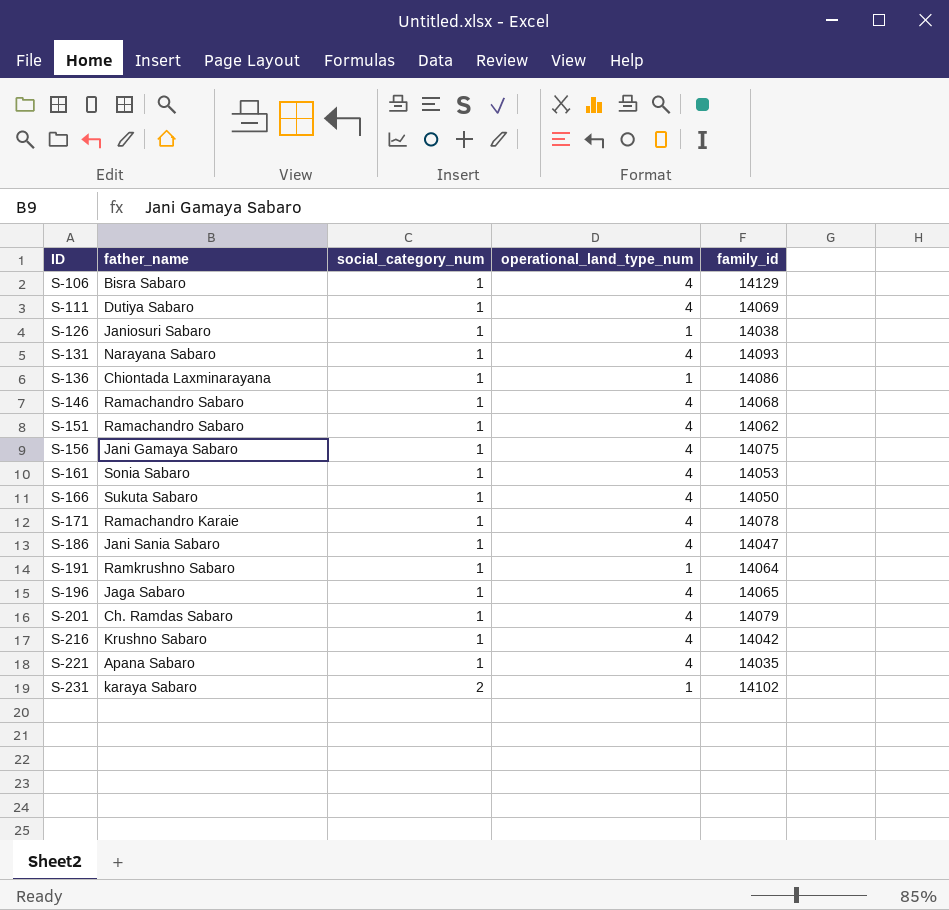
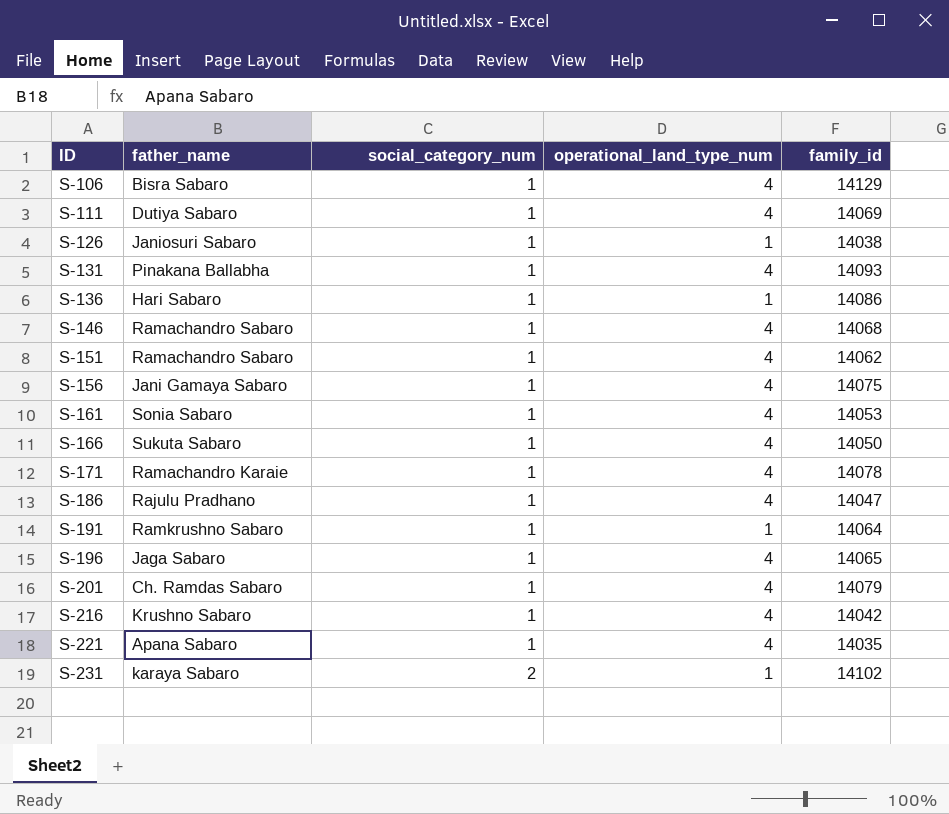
S-131 | father_name: Narayana Sabaro -> Pinakana Ballabha
S-136 | father_name: Chiontada Laxminarayana -> Hari Sabaro
S-186 | father_name: Jani Sania Sabaro -> Rajulu Pradhano

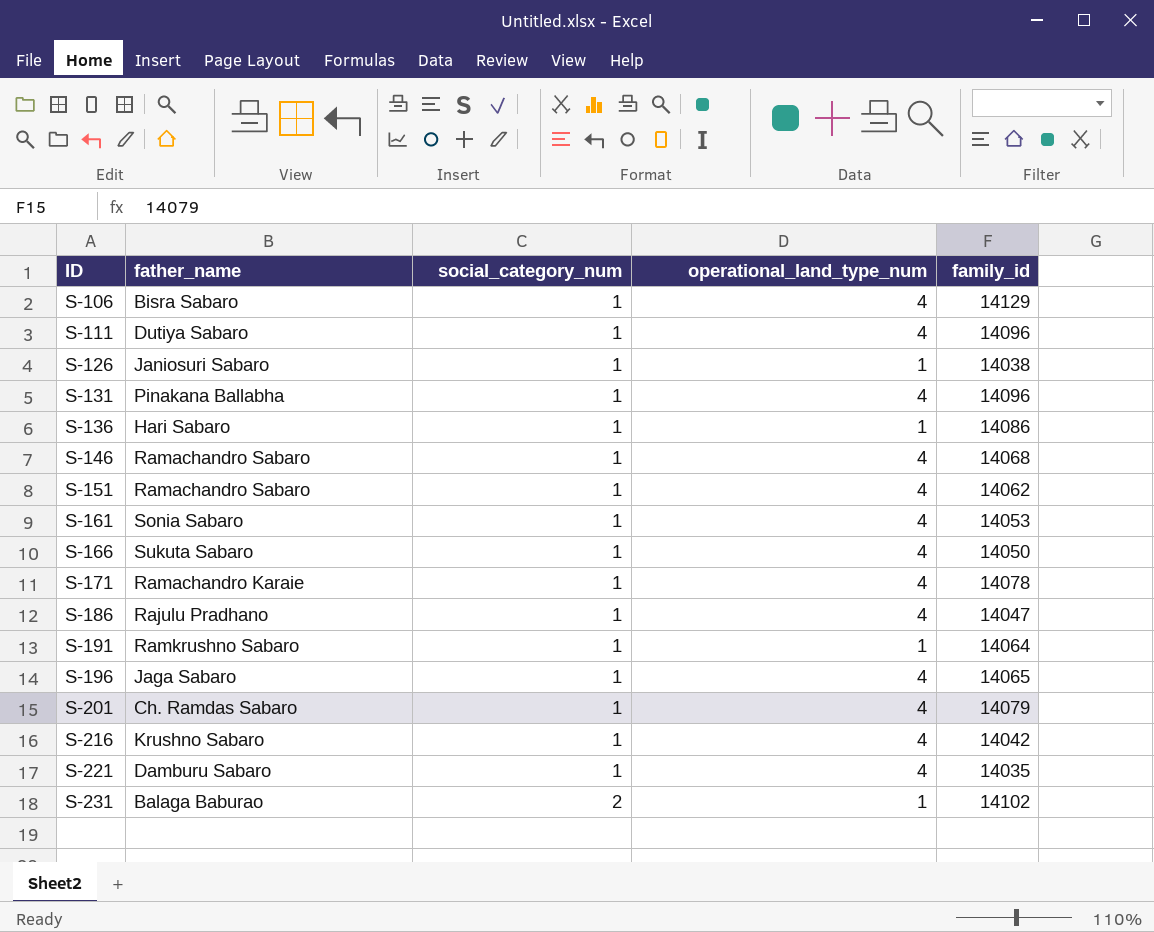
row S-156: Jani Gamaya Sabaro | 1 | 4 | 14075 -> none
S-111 | family_id: 14069 -> 14096
S-131 | family_id: 14093 -> 14096
S-221 | father_name: Apana Sabaro -> Damburu Sabaro
S-231 | father_name: karaya Sabaro -> Balaga Baburao

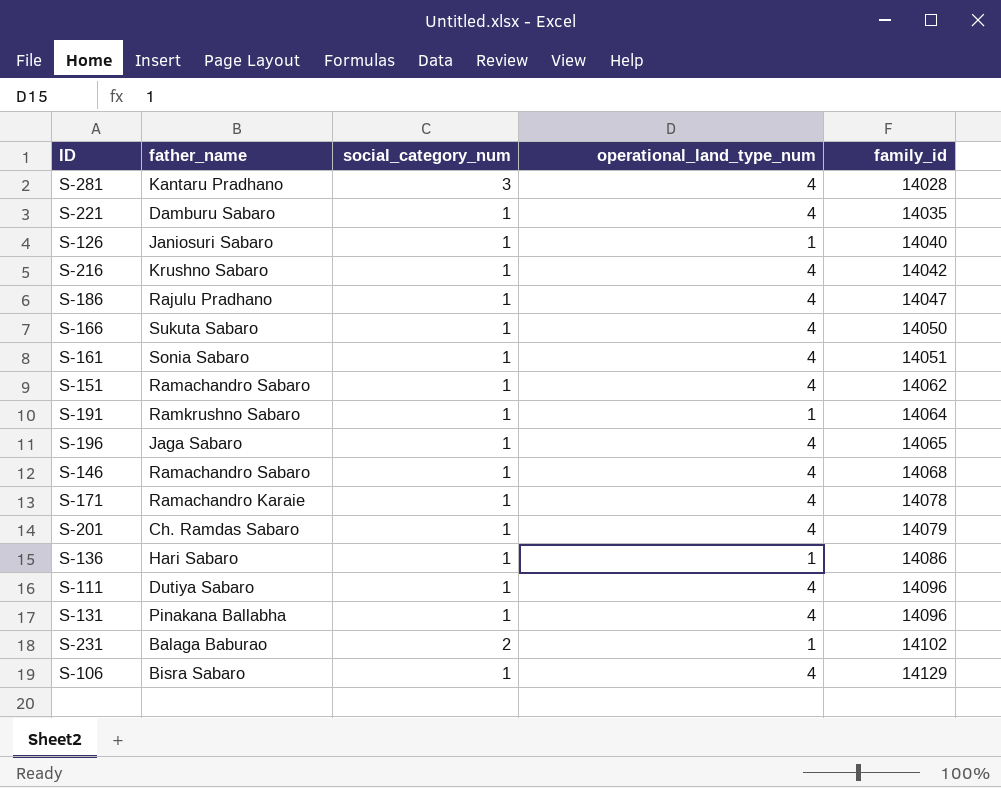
row order: ID ascending -> family_id ascending
row S-281: none -> Kantaru Pradhano | 3 | 4 | 14028
S-126 | family_id: 14038 -> 14040
S-161 | family_id: 14053 -> 14051

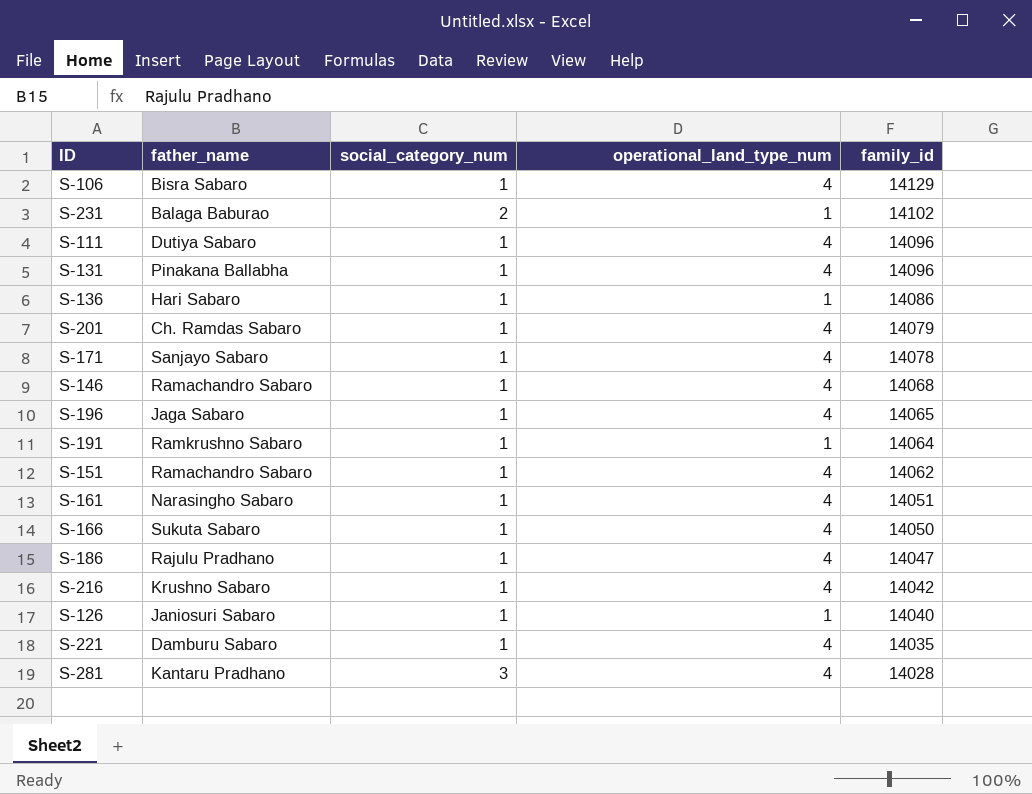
row order: family_id ascending -> family_id descending
S-171 | father_name: Ramachandro Karaie -> Sanjayo Sabaro
S-161 | father_name: Sonia Sabaro -> Narasingho Sabaro

